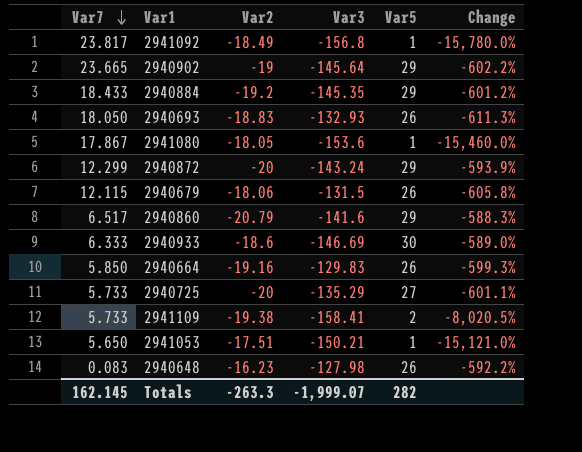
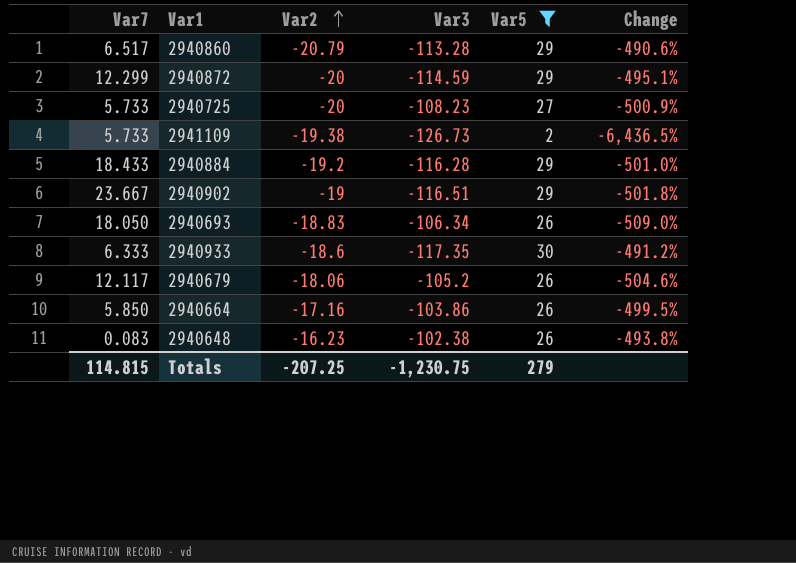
filter: none -> Var5 != 1
row order: Var7 descending -> Var2 ascending
2940860 | Var3: -141.6 -> -113.28
2940860 | Change: -588.3% -> -490.6%
2940872 | Var3: -143.24 -> -114.59
2940872 | Change: -593.9% -> -495.1%
2940725 | Var3: -135.29 -> -108.23
2940725 | Change: -601.1% -> -500.9%
2941109 | Var3: -158.41 -> -126.73
2941109 | Change: -8,020.5% -> -6,436.5%
2940884 | Var3: -145.35 -> -116.28
2940884 | Change: -601.2% -> -501.0%
2940902 | Var7: 23.665 -> 23.667
2940902 | Var3: -145.64 -> -116.51
2940902 | Change: -602.2% -> -501.8%
2940693 | Var3: -132.93 -> -106.34
2940693 | Change: -611.3% -> -509.0%
2940933 | Var3: -146.69 -> -117.35
2940933 | Change: -589.0% -> -491.2%
2940679 | Var7: 12.115 -> 12.117
2940679 | Var3: -131.5 -> -105.2
2940679 | Change: -605.8% -> -504.6%
2940664 | Var2: -19.16 -> -17.16
2940664 | Var3: -129.83 -> -103.86
2940664 | Change: -599.3% -> -499.5%
2940648 | Var3: -127.98 -> -102.38
2940648 | Change: -592.2% -> -493.8%
Totals | Var7: 162.145 -> 114.815
Totals | Var2: -263.3 -> -207.25
Totals | Var3: -1,999.07 -> -1,230.75
Totals | Var5: 282 -> 279

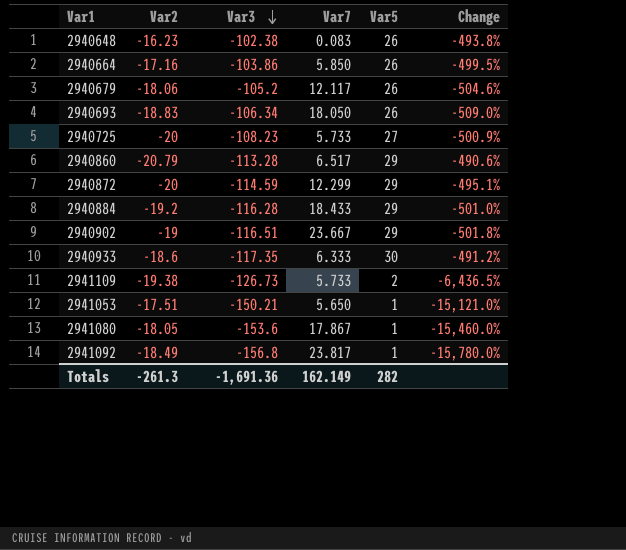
filter: Var5 != 1 -> none
row order: Var2 ascending -> Var3 descending
column Var7 | position: 1 -> 4
Totals | Var2: -207.25 -> -261.3
Totals | Var3: -1,230.75 -> -1,691.36
Totals | Var7: 114.815 -> 162.149
Totals | Var5: 279 -> 282

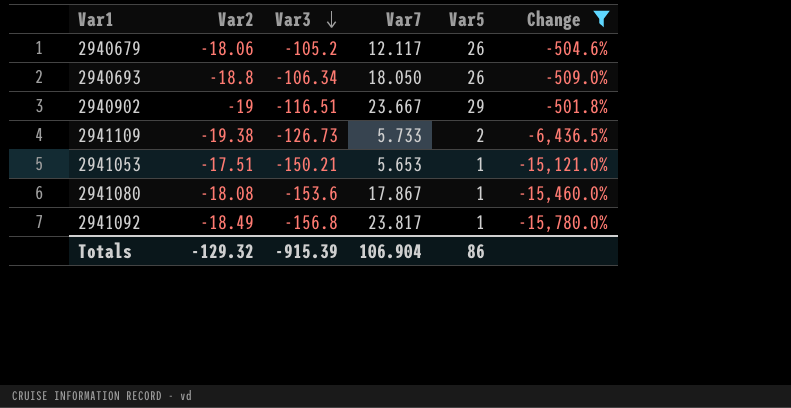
filter: none -> Change <= -501.8%
2940693 | Var2: -18.83 -> -18.8
2941053 | Var7: 5.650 -> 5.653
2941080 | Var2: -18.05 -> -18.08
Totals | Var2: -261.3 -> -129.32
Totals | Var3: -1,691.36 -> -915.39
Totals | Var7: 162.149 -> 106.904
Totals | Var5: 282 -> 86

